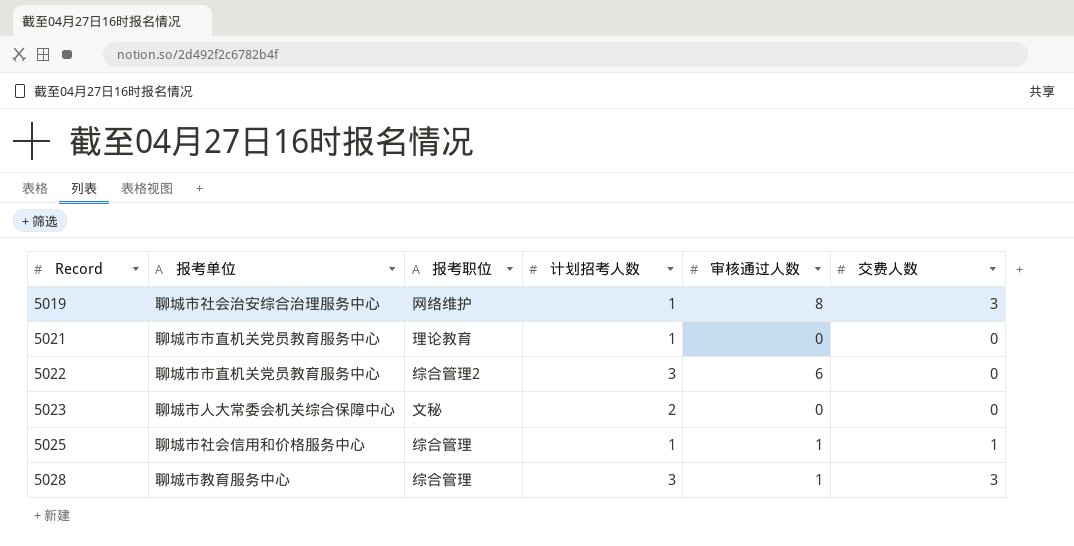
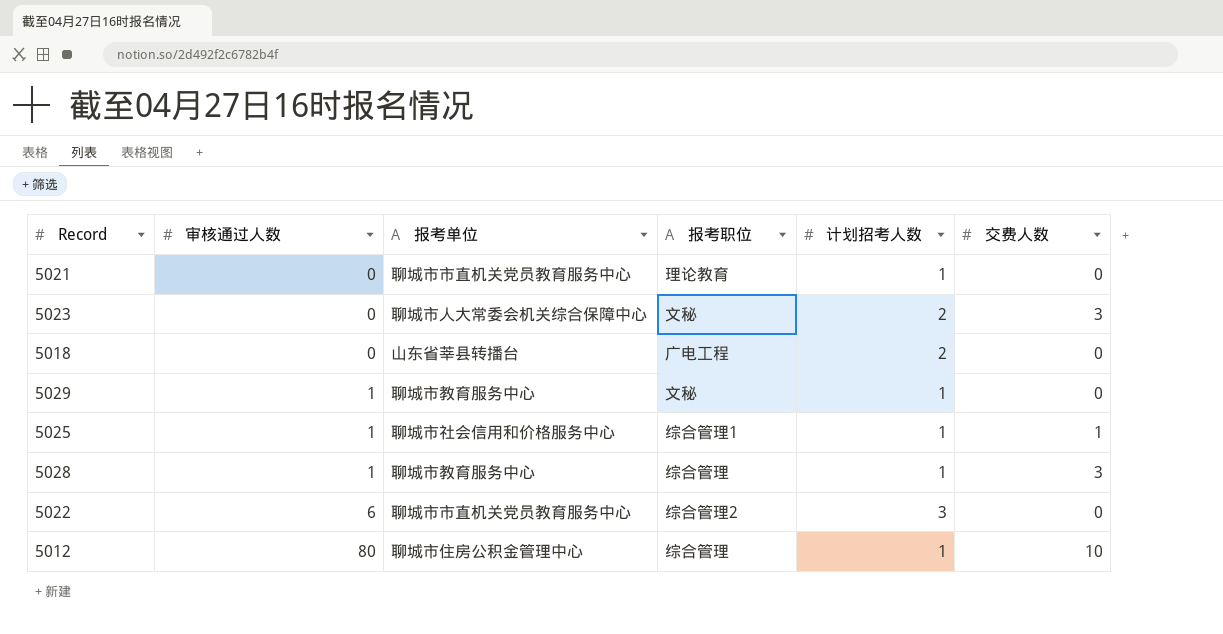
row order: Record ascending -> 审核通过人数 ascending
column 审核通过人数 | position: 5 -> 2
row 5019: 聊城市社会治安综合治理服务中心 | 网络维护 | 1 | 8 | 3 -> none
5023 | 交费人数: 0 -> 3
row 5018: none -> 0 | 山东省莘县转播台 | 广电工程 | 2 | 0
row 5029: none -> 1 | 聊城市教育服务中心 | 文秘 | 1 | 0
5025 | 报考职位: 综合管理 -> 综合管理1
5028 | 计划招考人数: 3 -> 1
row 5012: none -> 80 | 聊城市住房公积金管理中心 | 综合管理 | 1 | 10

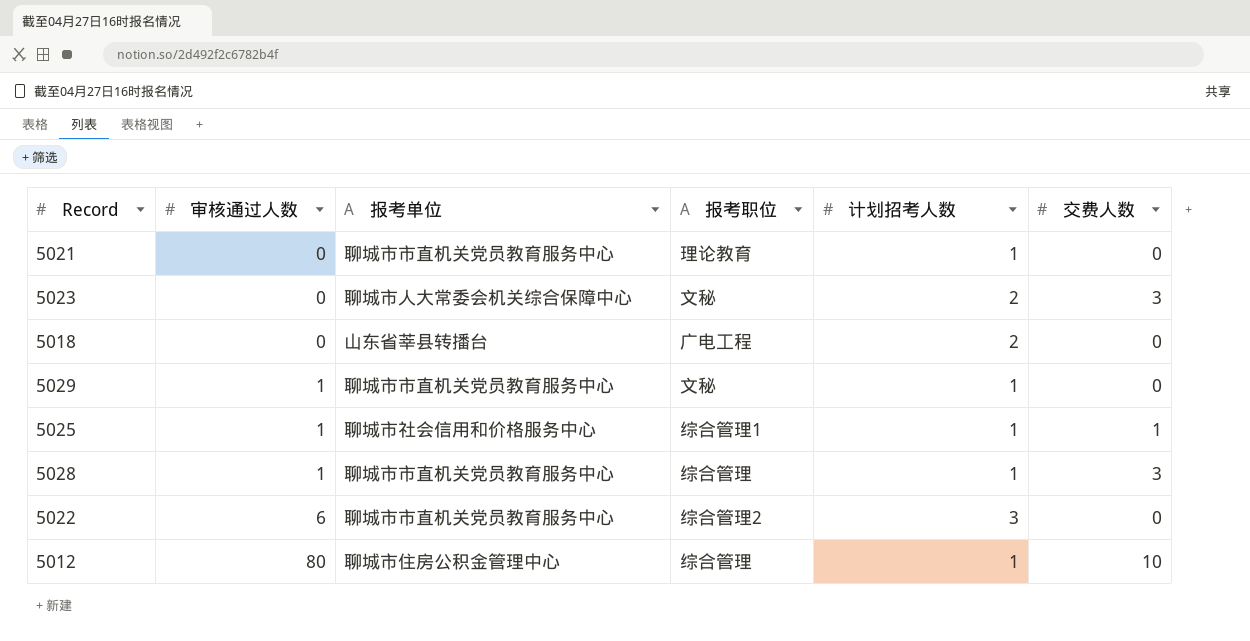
5029 | 报考单位: 聊城市教育服务中心 -> 聊城市市直机关党员教育服务中心
5028 | 报考单位: 聊城市教育服务中心 -> 聊城市市直机关党员教育服务中心

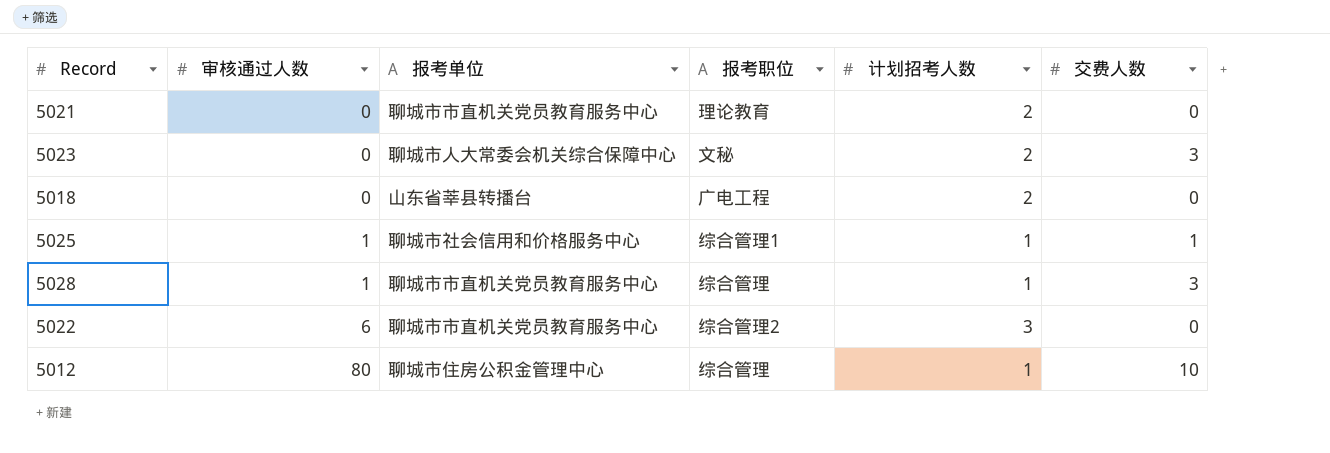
row 5029: 1 | 聊城市市直机关党员教育服务中心 | 文秘 | 1 | 0 -> none
5021 | 计划招考人数: 1 -> 2

